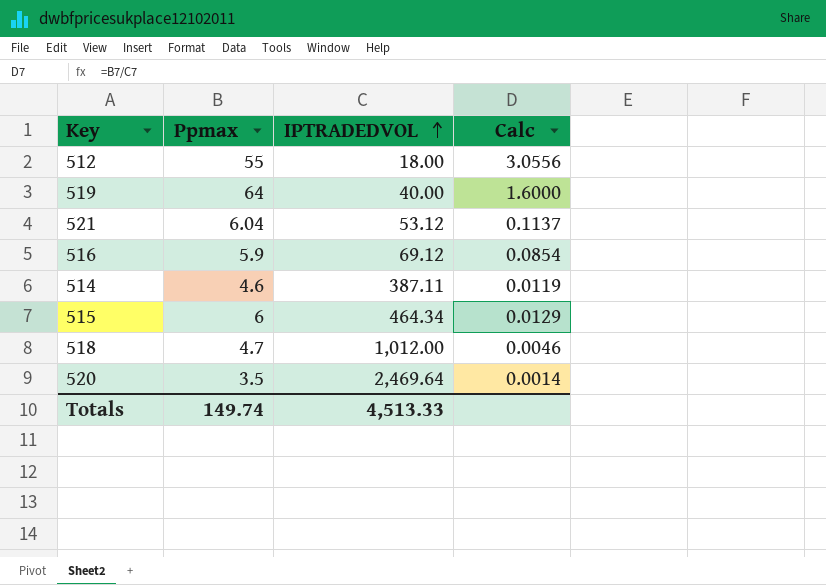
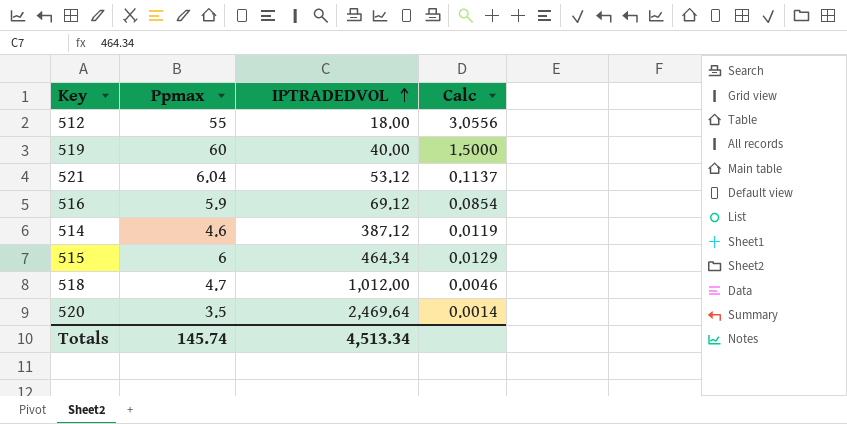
519 | Ppmax: 64 -> 60
519 | Calc: 1.6000 -> 1.5000
514 | IPTRADEDVOL: 387.11 -> 387.12
Totals | Ppmax: 149.74 -> 145.74
Totals | IPTRADEDVOL: 4,513.33 -> 4,513.34

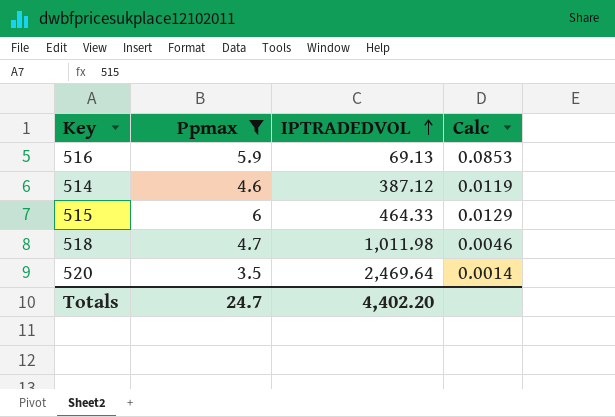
filter: none -> Ppmax <= 6
516 | IPTRADEDVOL: 69.12 -> 69.13
516 | Calc: 0.0854 -> 0.0853
515 | IPTRADEDVOL: 464.34 -> 464.33
518 | IPTRADEDVOL: 1,012.00 -> 1,011.98
Totals | Ppmax: 145.74 -> 24.7
Totals | IPTRADEDVOL: 4,513.34 -> 4,402.20

